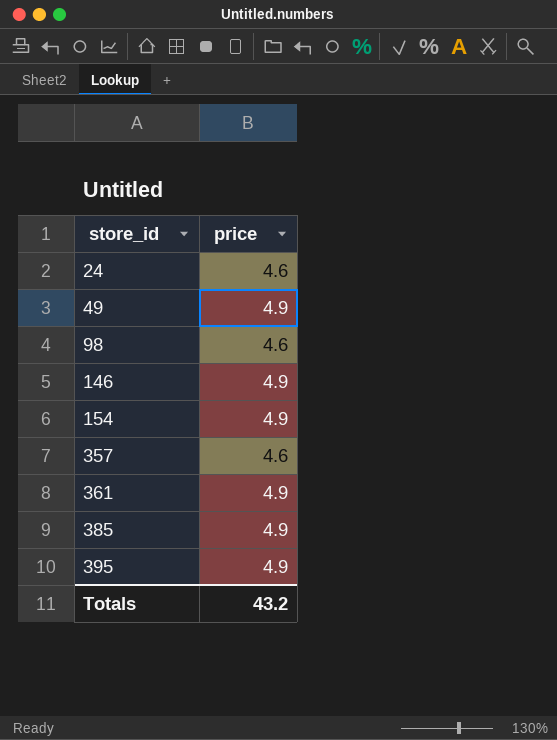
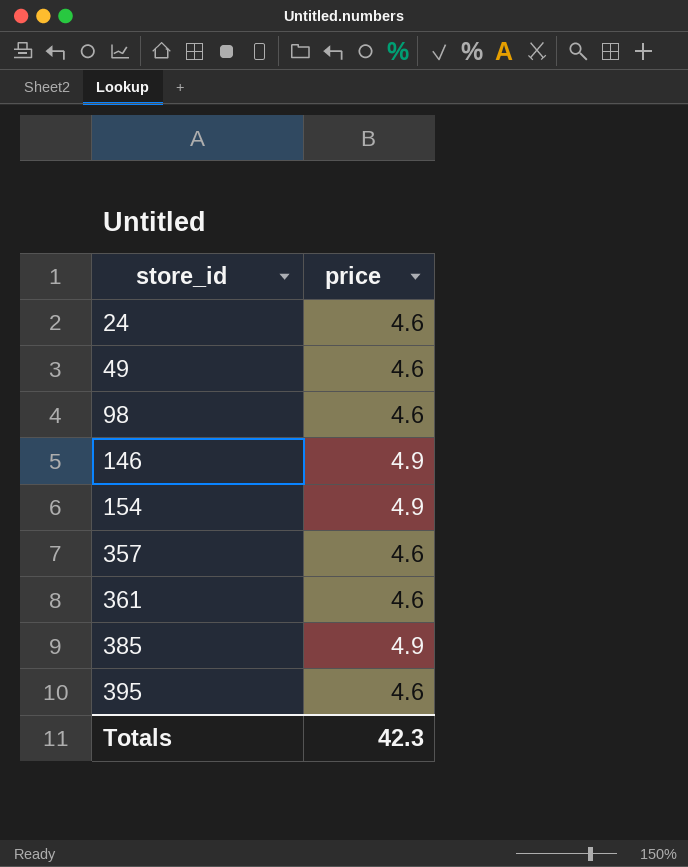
49 | price: 4.9 -> 4.6
361 | price: 4.9 -> 4.6
395 | price: 4.9 -> 4.6
Totals | price: 43.2 -> 42.3

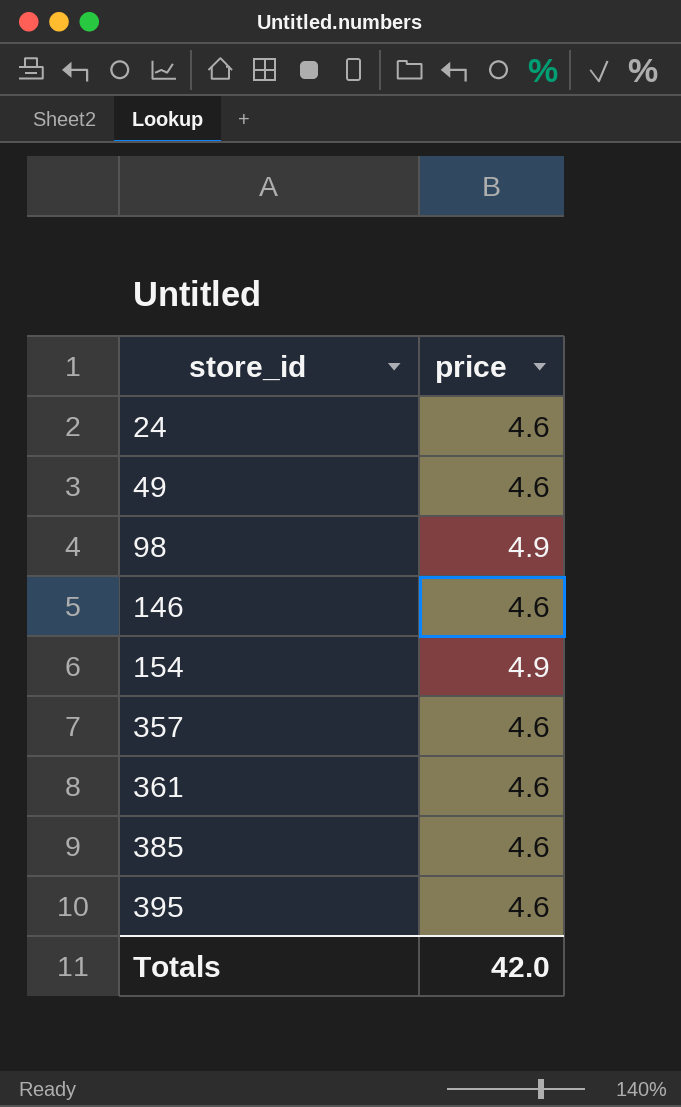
98 | price: 4.6 -> 4.9
146 | price: 4.9 -> 4.6
385 | price: 4.9 -> 4.6
Totals | price: 42.3 -> 42.0

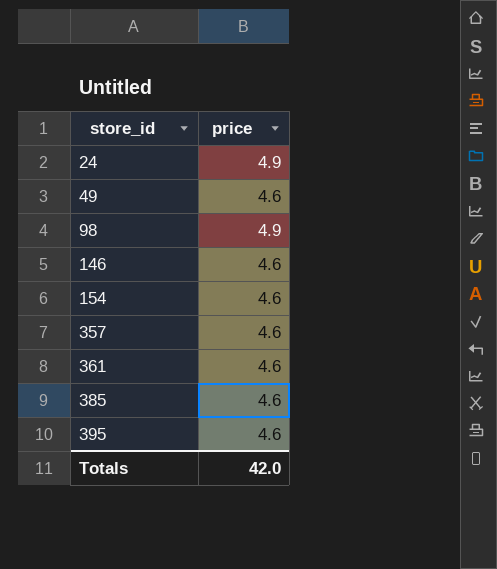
24 | price: 4.6 -> 4.9
154 | price: 4.9 -> 4.6

